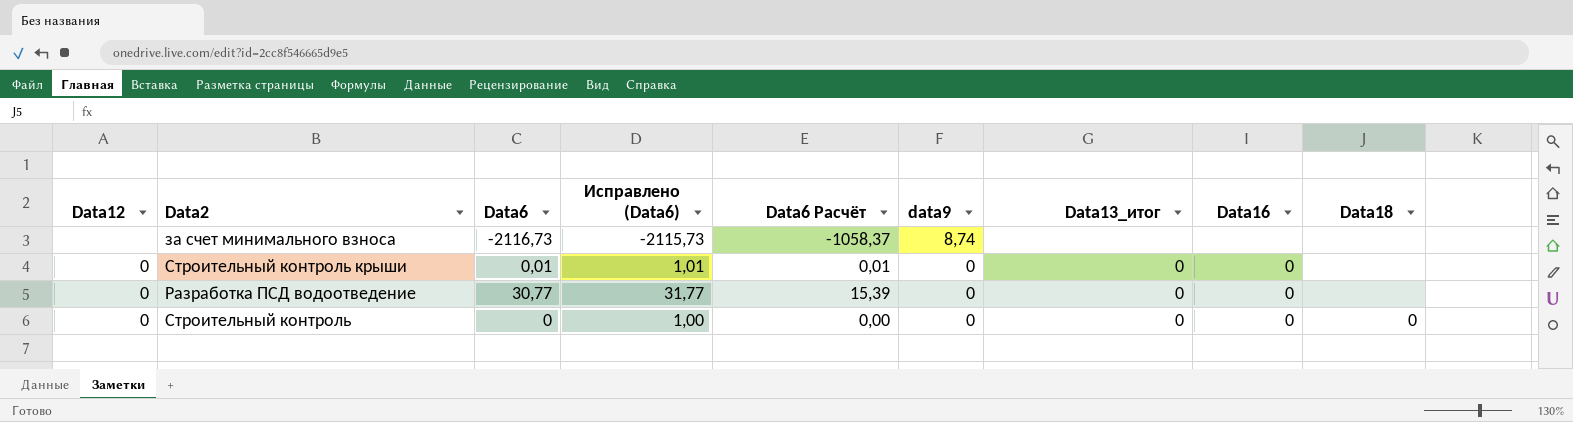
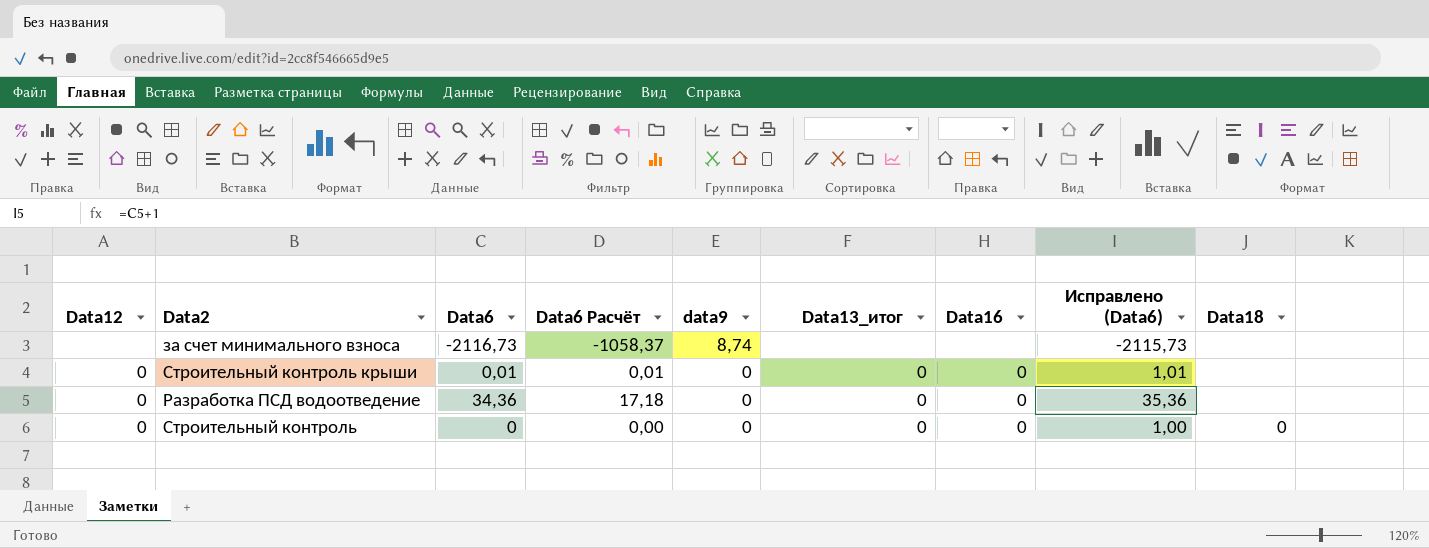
column Исправлено (Data6) | position: 4 -> 8
Разработка ПСД водоотведение | Data6: 30,77 -> 34,36
Разработка ПСД водоотведение | Data6 Расчёт: 15,39 -> 17,18
Разработка ПСД водоотведение | Исправлено (Data6): 31,77 -> 35,36

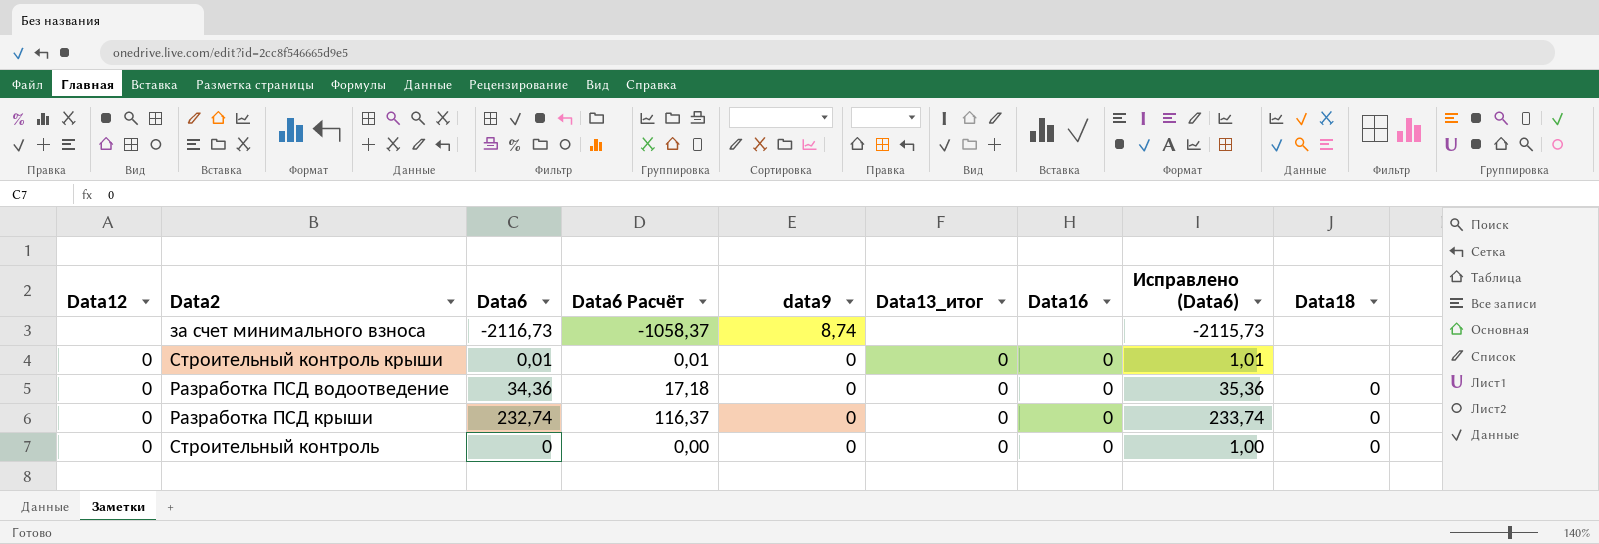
Разработка ПСД водоотведение | Data18: none -> 0
row Разработка ПСД крыши: none -> 0 | 232,74 | 116,37 | 0 | 0 | 0 | 233,74 | 0

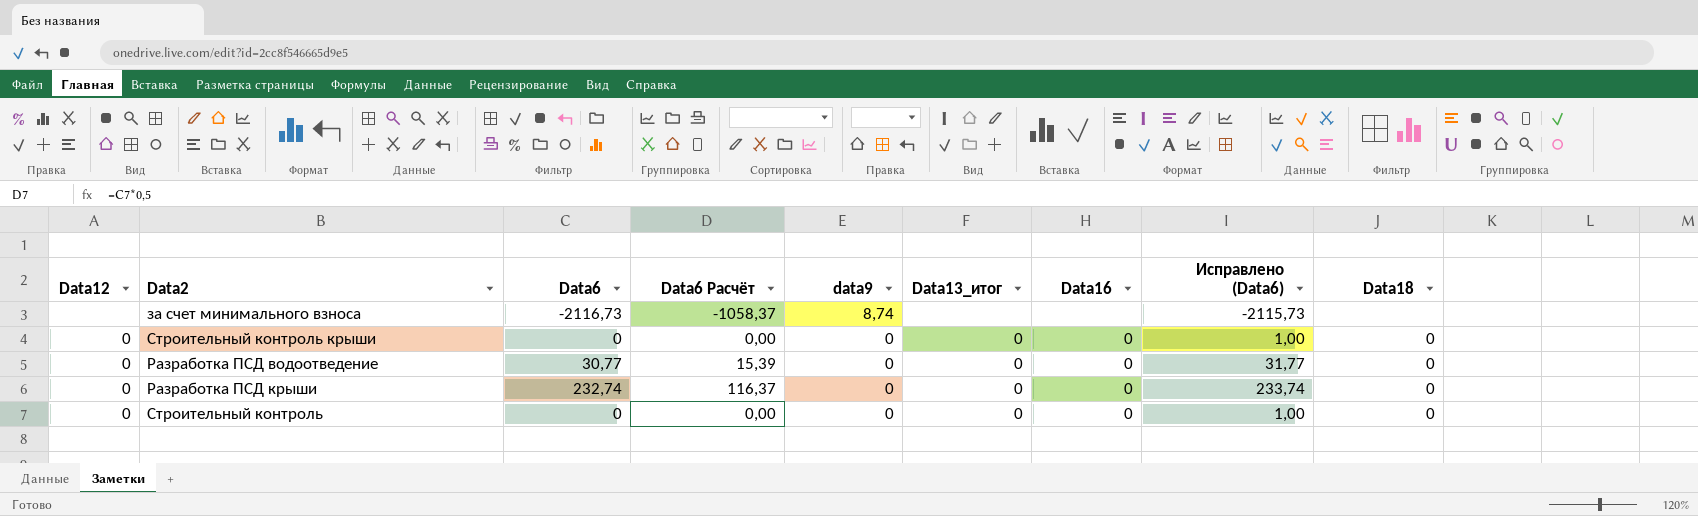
Строительный контроль крыши | Data6: 0,01 -> 0
Строительный контроль крыши | Data6 Расчёт: 0,01 -> 0,00
Строительный контроль крыши | Исправлено (Data6): 1,01 -> 1,00
Строительный контроль крыши | Data18: none -> 0
Разработка ПСД водоотведение | Data6: 34,36 -> 30,77
Разработка ПСД водоотведение | Data6 Расчёт: 17,18 -> 15,39
Разработка ПСД водоотведение | Исправлено (Data6): 35,36 -> 31,77

